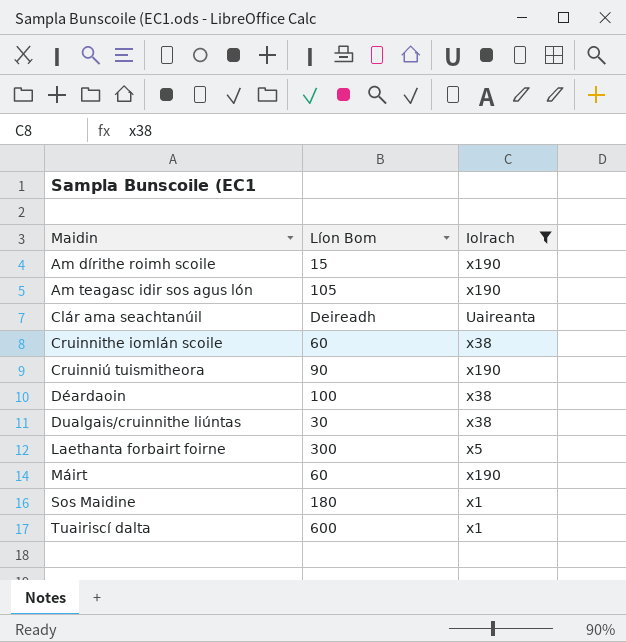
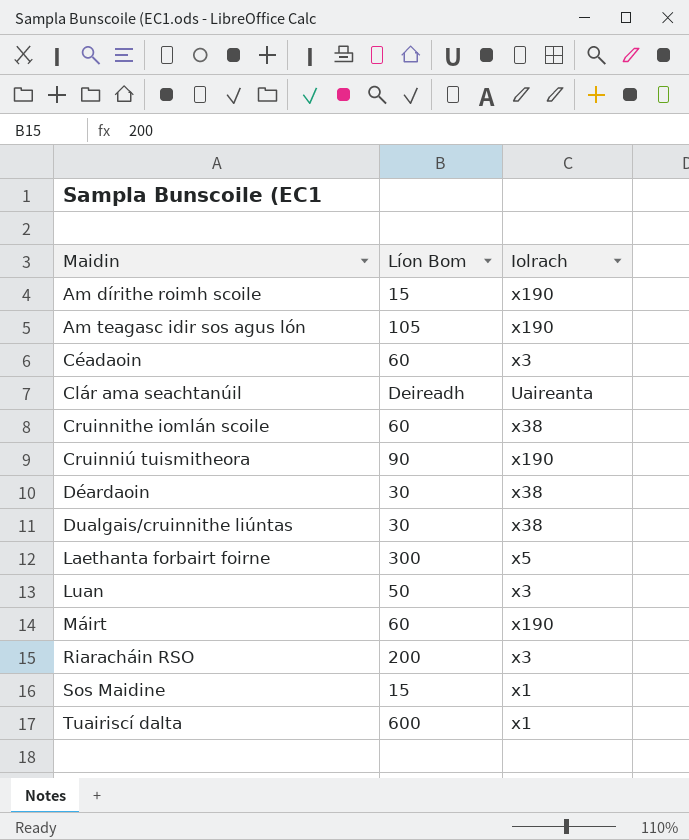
filter: Iolrach != x3 -> none
Déardaoin | Líon Bom: 100 -> 30
Sos Maidine | Líon Bom: 180 -> 15

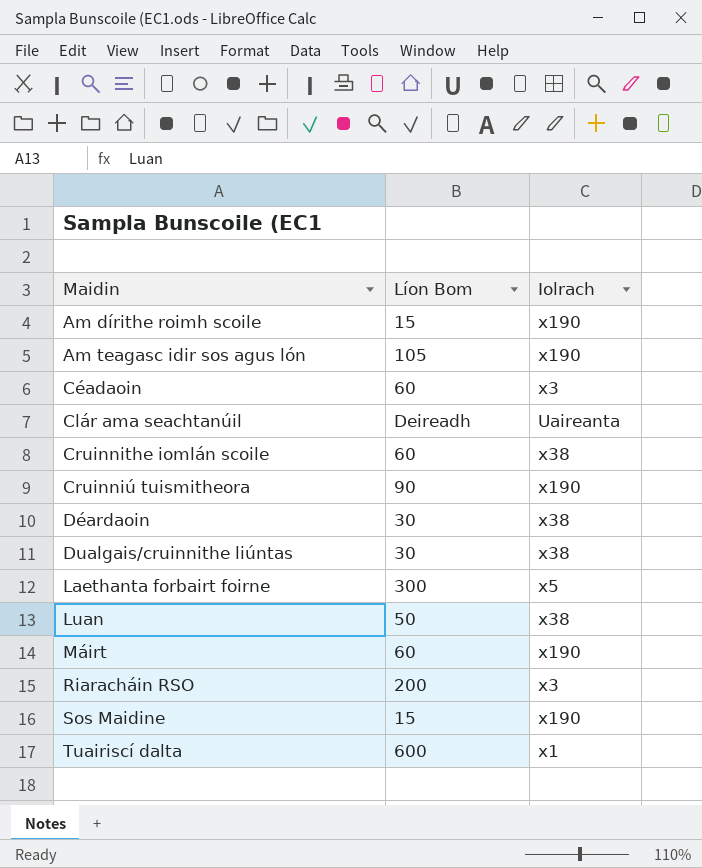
Luan | Iolrach: x3 -> x38
Sos Maidine | Iolrach: x1 -> x190

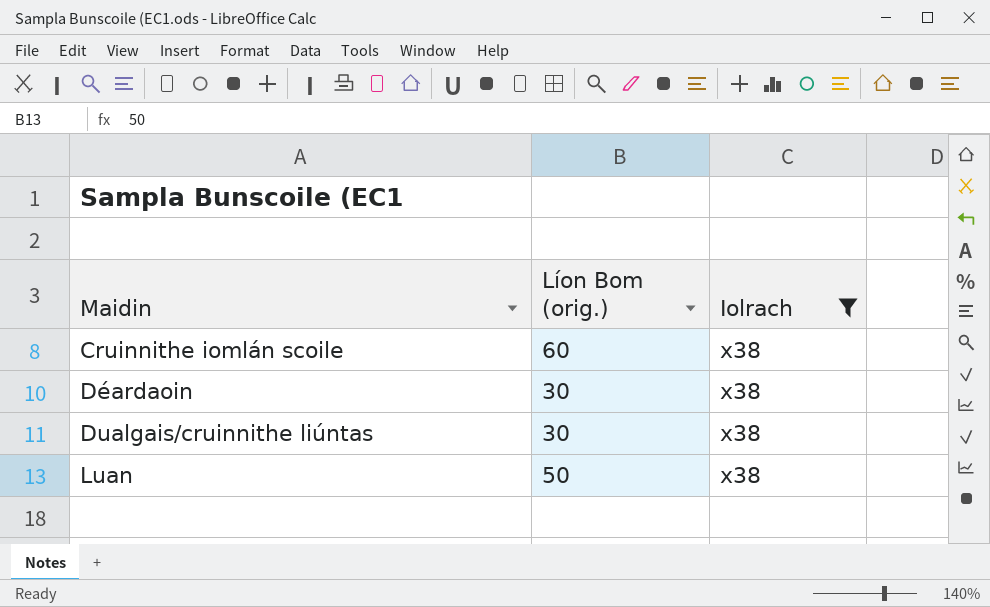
filter: none -> Iolrach = x38
column name: Líon Bom -> Líon Bom (orig.)

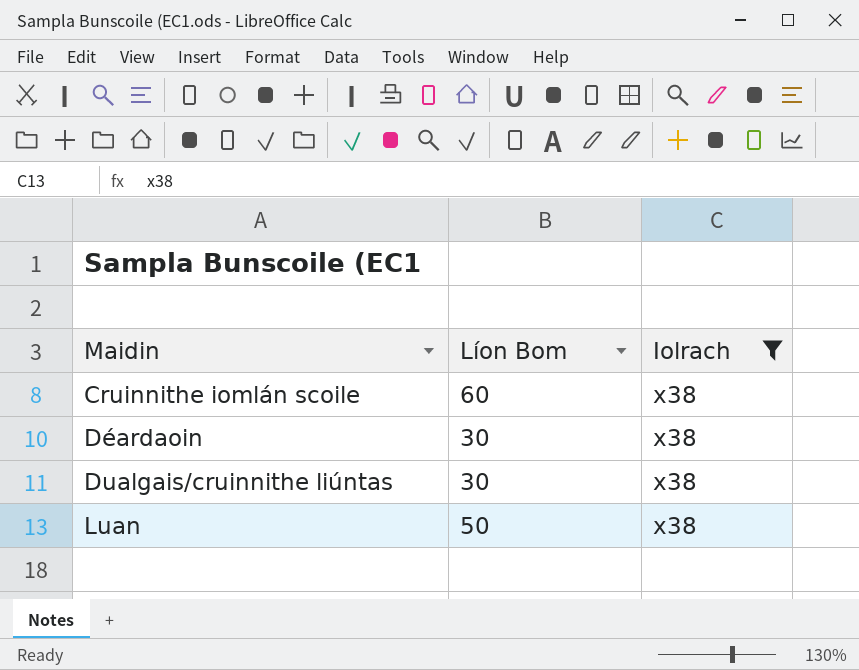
column name: Líon Bom (orig.) -> Líon Bom

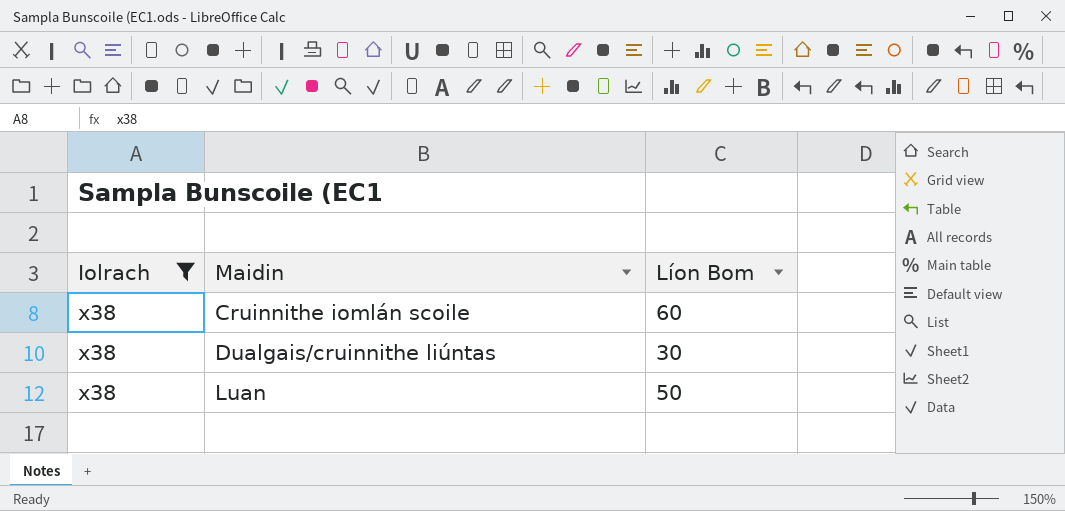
column Iolrach | position: 3 -> 1
row Déardaoin: 30 | x38 -> none

